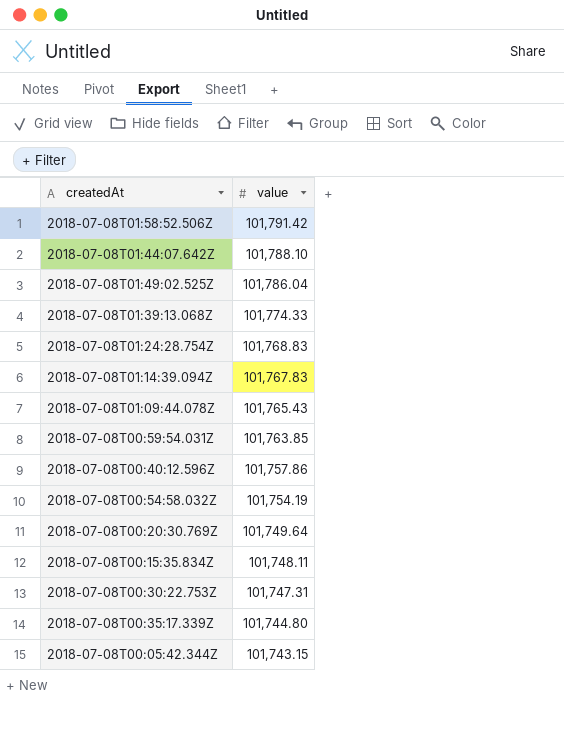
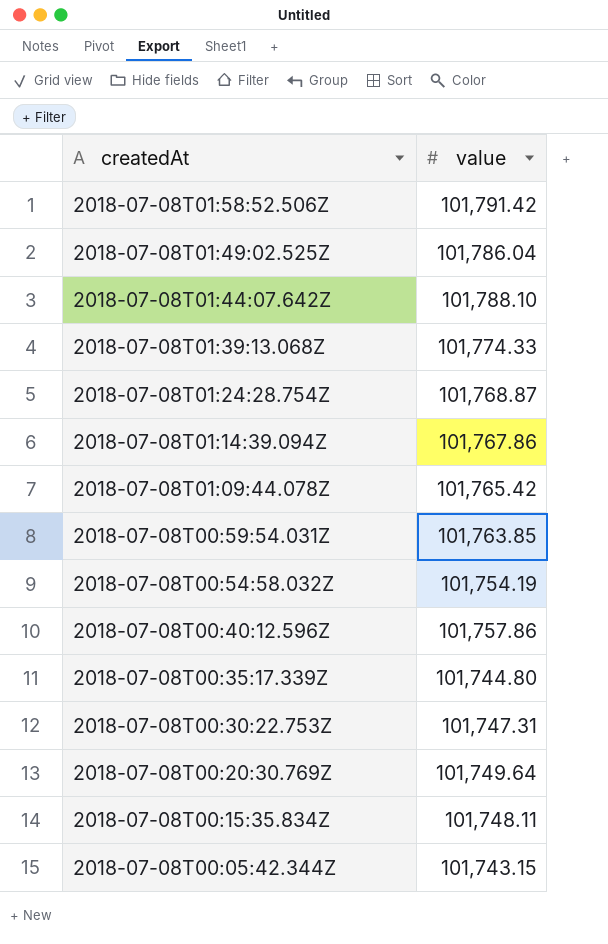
row order: value descending -> createdAt descending
2018-07-08T01:24:28.754Z | value: 101,768.83 -> 101,768.87
2018-07-08T01:14:39.094Z | value: 101,767.83 -> 101,767.86
2018-07-08T01:09:44.078Z | value: 101,765.43 -> 101,765.42

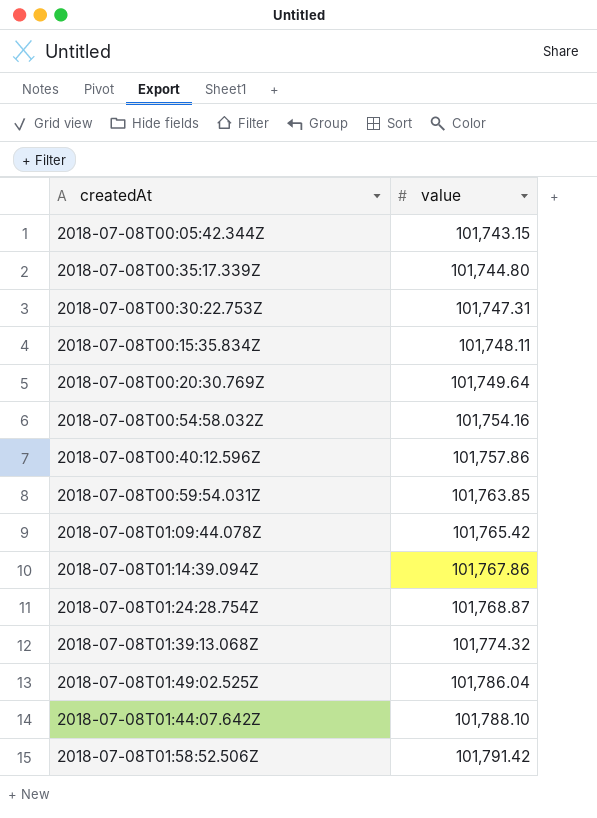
row order: createdAt descending -> value ascending
2018-07-08T00:54:58.032Z | value: 101,754.19 -> 101,754.16
2018-07-08T01:39:13.068Z | value: 101,774.33 -> 101,774.32

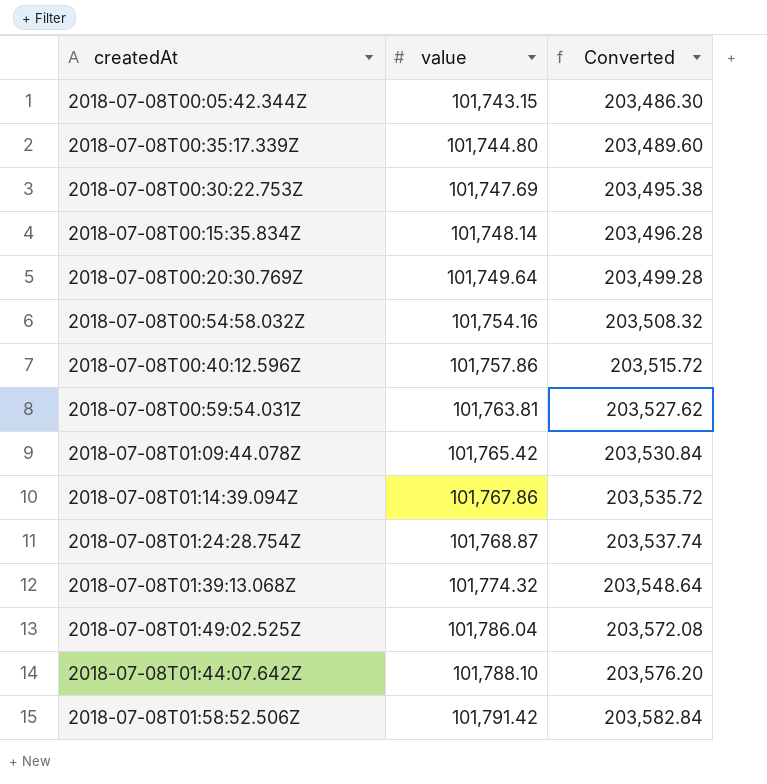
column Converted | formula: none -> [value] * 2
2018-07-08T00:30:22.753Z | value: 101,747.31 -> 101,747.69
2018-07-08T00:15:35.834Z | value: 101,748.11 -> 101,748.14
2018-07-08T00:59:54.031Z | value: 101,763.85 -> 101,763.81

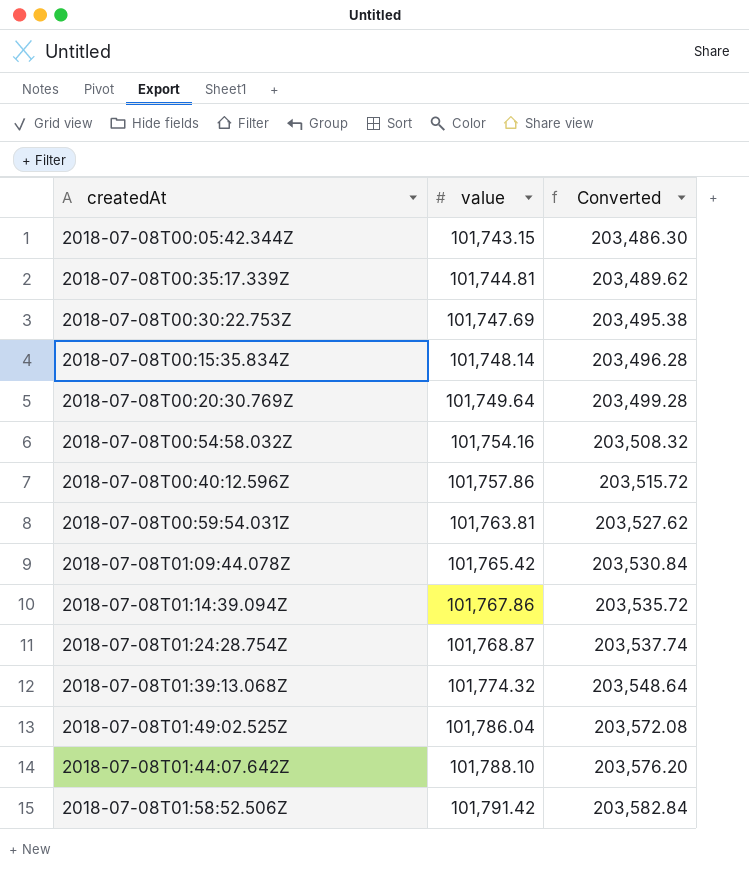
2018-07-08T00:35:17.339Z | value: 101,744.80 -> 101,744.81
2018-07-08T00:35:17.339Z | Converted: 203,489.60 -> 203,489.62

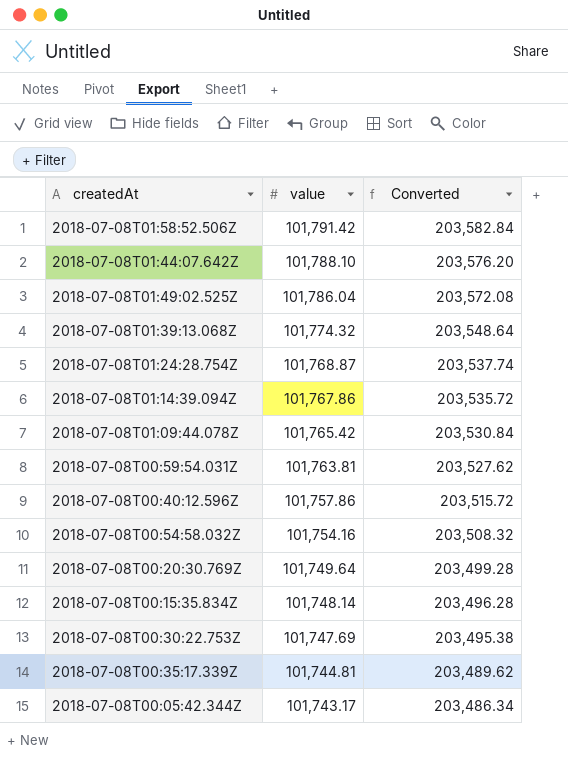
row order: value ascending -> value descending
2018-07-08T00:05:42.344Z | value: 101,743.15 -> 101,743.17
2018-07-08T00:05:42.344Z | Converted: 203,486.30 -> 203,486.34

